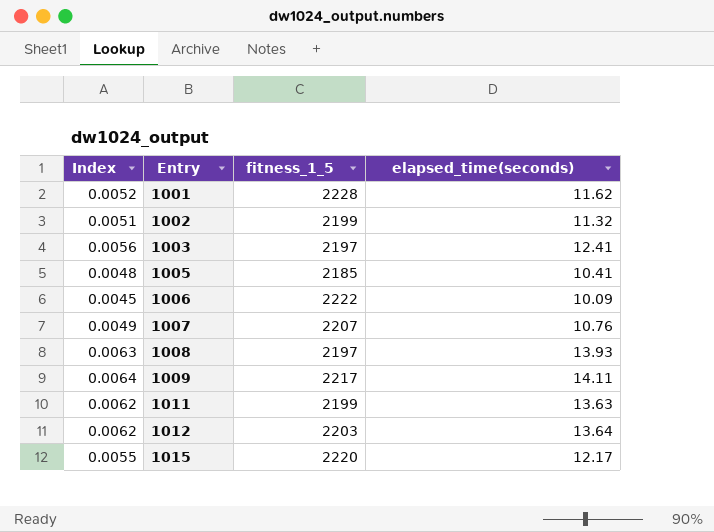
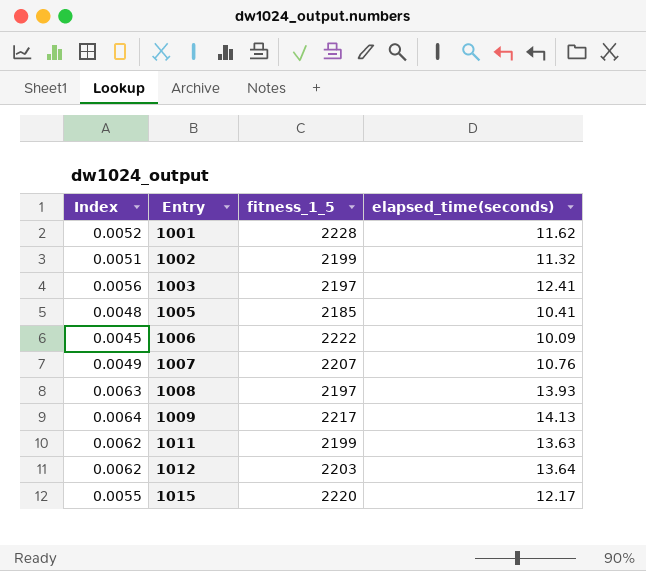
1009 | elapsed_time(seconds): 14.11 -> 14.13

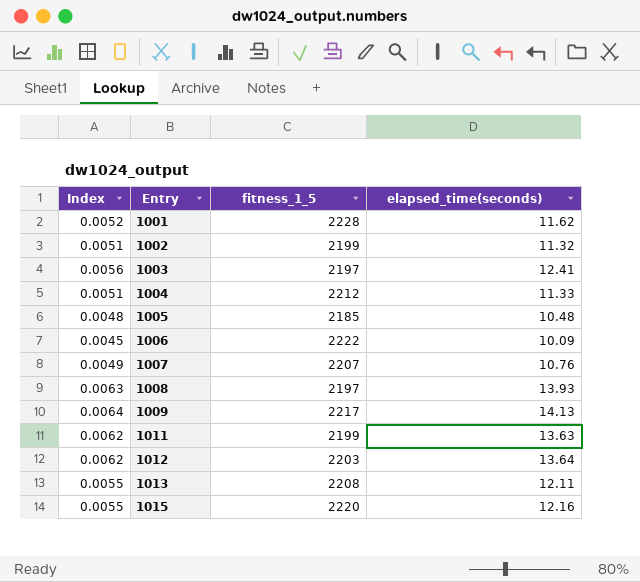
row 1004: none -> 0.0051 | 2212 | 11.33
1005 | elapsed_time(seconds): 10.41 -> 10.48
row 1013: none -> 0.0055 | 2208 | 12.11
1015 | elapsed_time(seconds): 12.17 -> 12.16

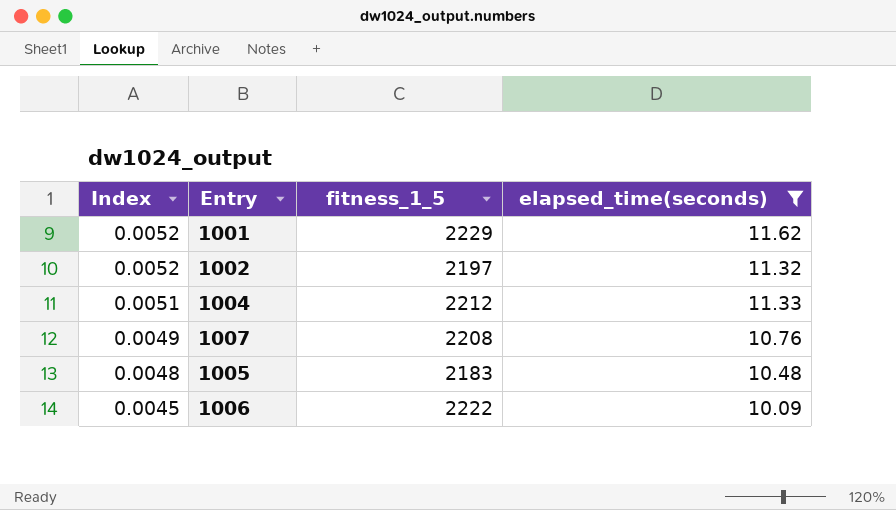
filter: none -> elapsed_time(seconds) <= 11.62
row order: Entry ascending -> Index descending
1001 | fitness_1_5: 2228 -> 2229
1002 | Index: 0.0051 -> 0.0052
1002 | fitness_1_5: 2199 -> 2197
1007 | fitness_1_5: 2207 -> 2208
1005 | fitness_1_5: 2185 -> 2183

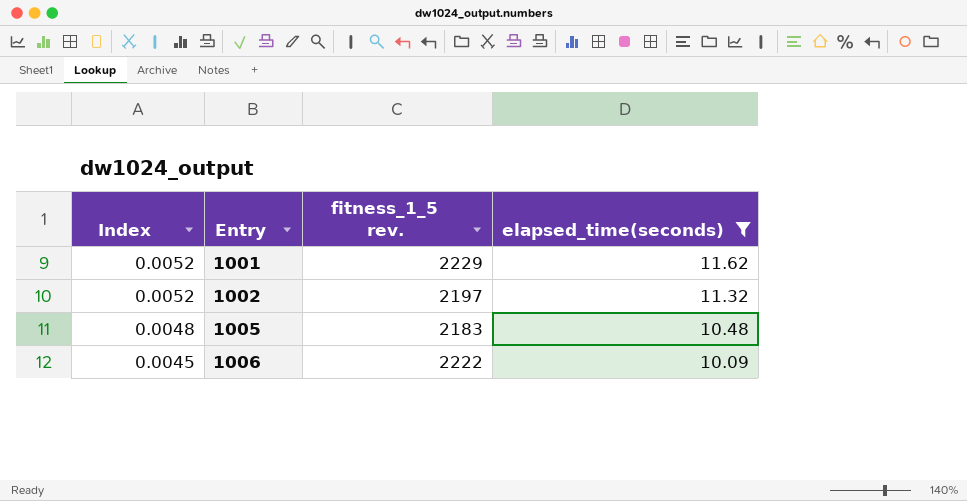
column name: fitness_1_5 -> fitness_1_5 rev.
row 1004: 0.0051 | 2212 | 11.33 -> none
row 1007: 0.0049 | 2208 | 10.76 -> none

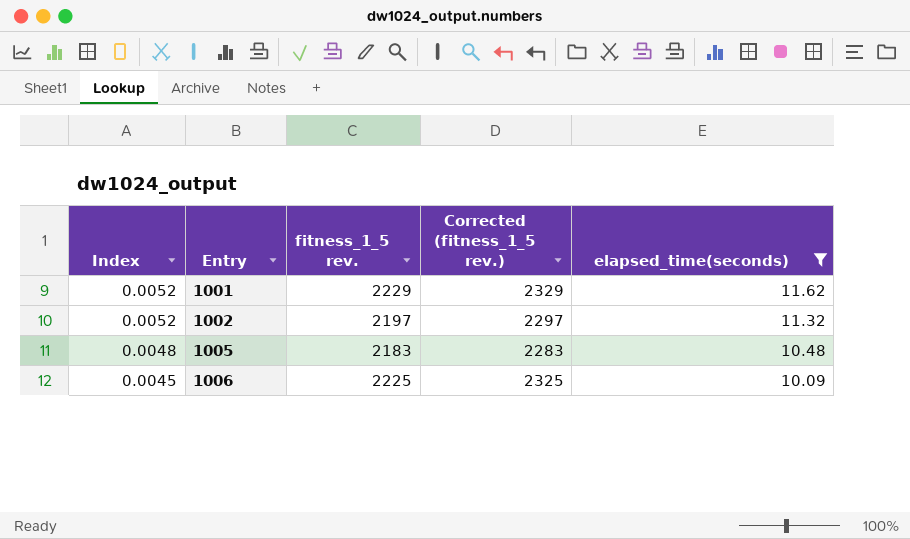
column Corrected (fitness_1_5 rev.) | formula: none -> [fitness_1_5 rev.] + 100
1006 | fitness_1_5 rev.: 2222 -> 2225

